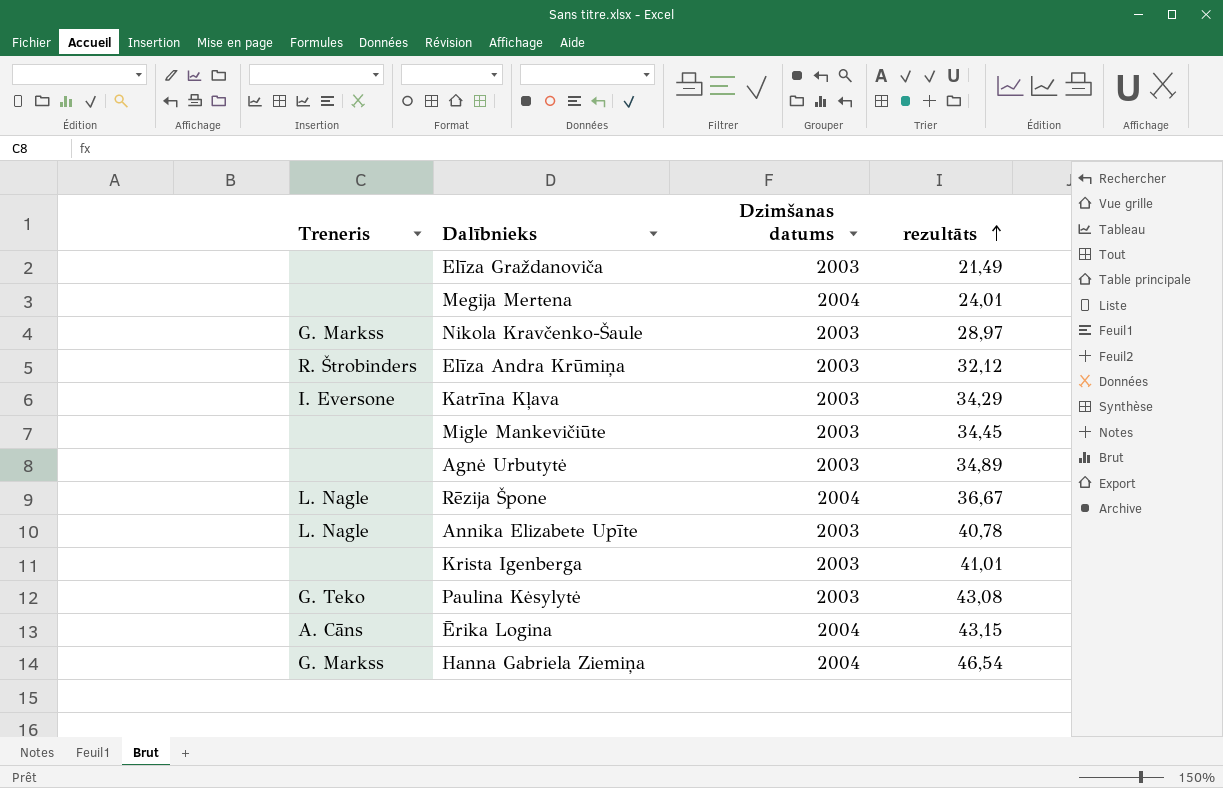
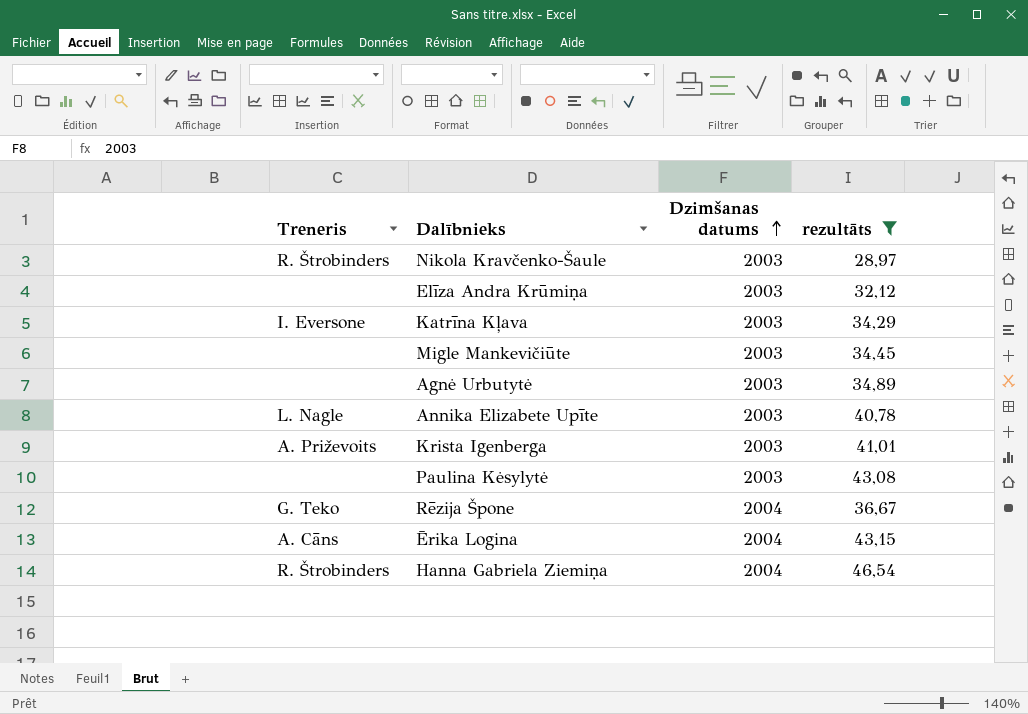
filter: none -> rezultāts >= 28,97
row order: rezultāts ascending -> Dzimšanas datums ascending
Nikola Kravčenko-Šaule | Treneris: G. Markss -> R. Štrobinders
Elīza Andra Krūmiņa | Treneris: R. Štrobinders -> none
Krista Igenberga | Treneris: none -> A. Priževoits
Paulina Kėsylytė | Treneris: G. Teko -> none
Rēzija Špone | Treneris: L. Nagle -> G. Teko
Hanna Gabriela Ziemiņa | Treneris: G. Markss -> R. Štrobinders

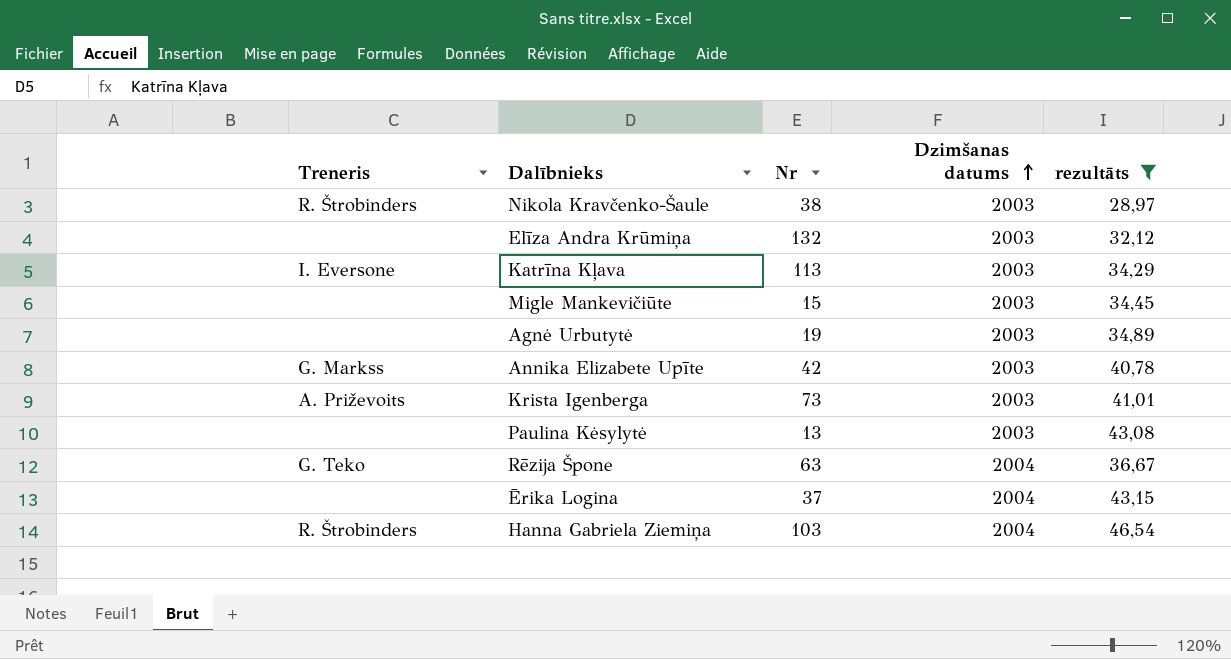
column Nr | position: none -> 3
Annika Elizabete Upīte | Treneris: L. Nagle -> G. Markss
Ērika Logina | Treneris: A. Cāns -> none

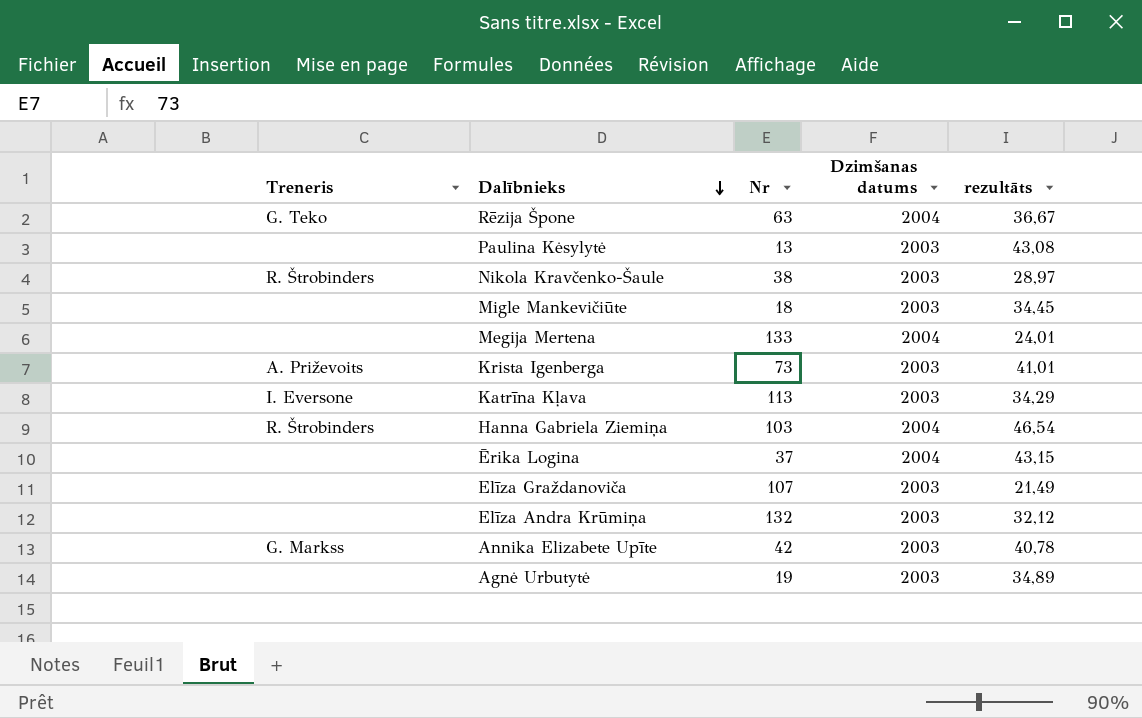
filter: rezultāts >= 28,97 -> none
row order: Dzimšanas datums ascending -> Dalībnieks descending
Migle Mankevičiūte | Nr: 15 -> 18

